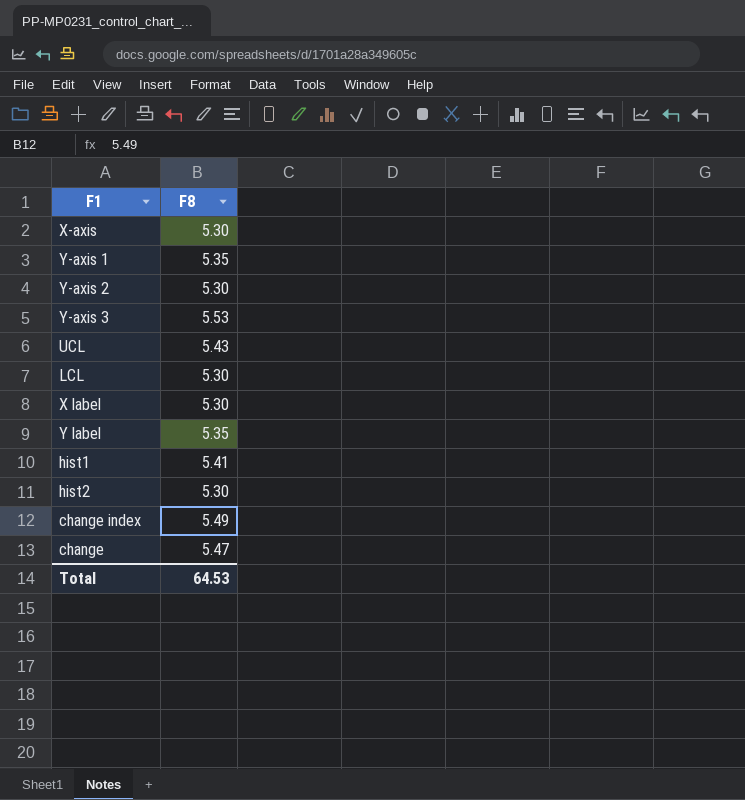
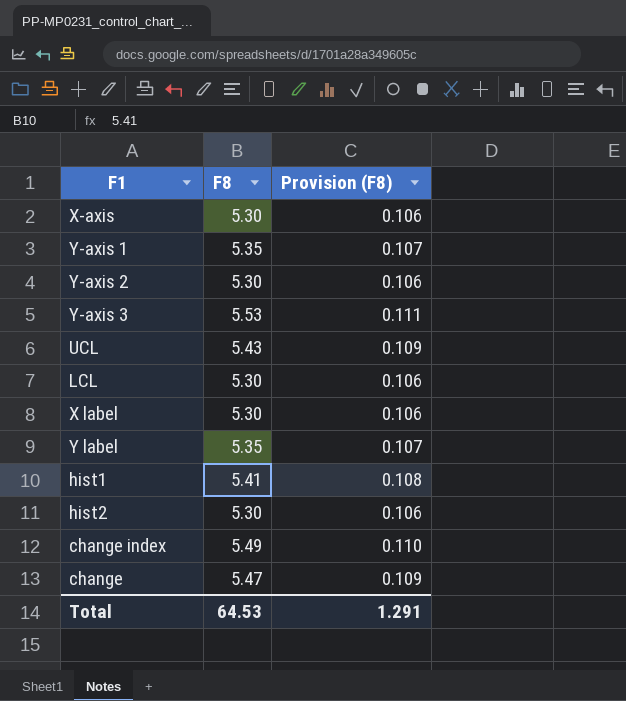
column Provision (F8) | formula: none -> [F8] * 0.02

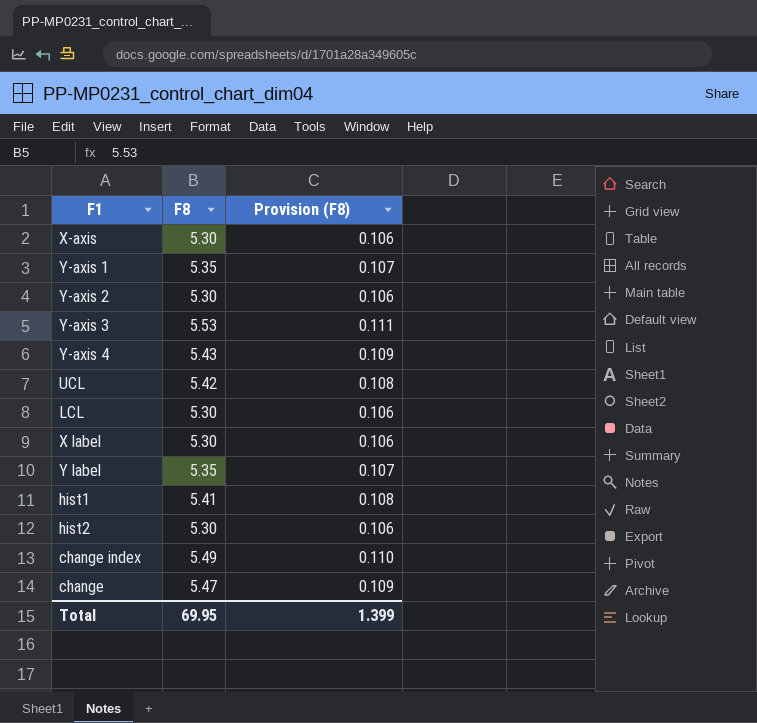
row Y-axis 4: none -> 5.43 | 0.109
UCL | F8: 5.43 -> 5.42
UCL | Provision (F8): 0.109 -> 0.108
Total | F8: 64.53 -> 69.95
Total | Provision (F8): 1.291 -> 1.399

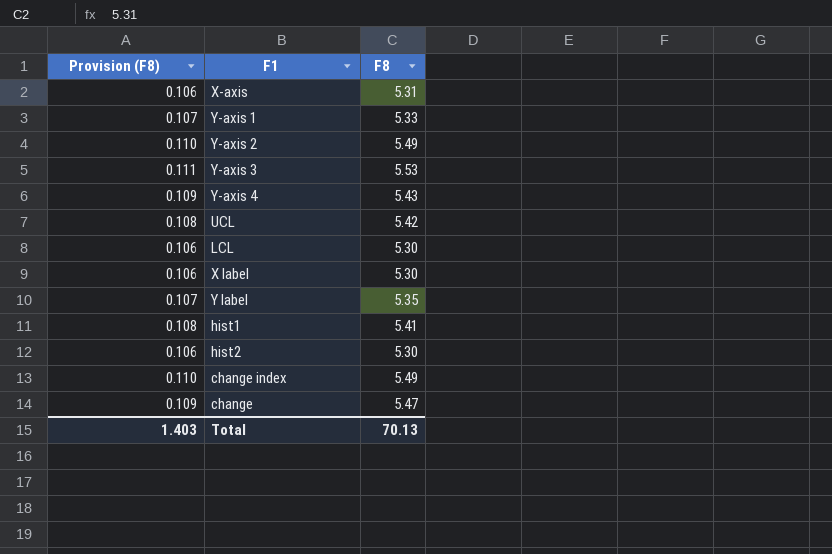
column Provision (F8) | position: 3 -> 1
X-axis | F8: 5.30 -> 5.31
Y-axis 1 | F8: 5.35 -> 5.33
Y-axis 2 | Provision (F8): 0.106 -> 0.110
Y-axis 2 | F8: 5.30 -> 5.49
Total | Provision (F8): 1.399 -> 1.403
Total | F8: 69.95 -> 70.13

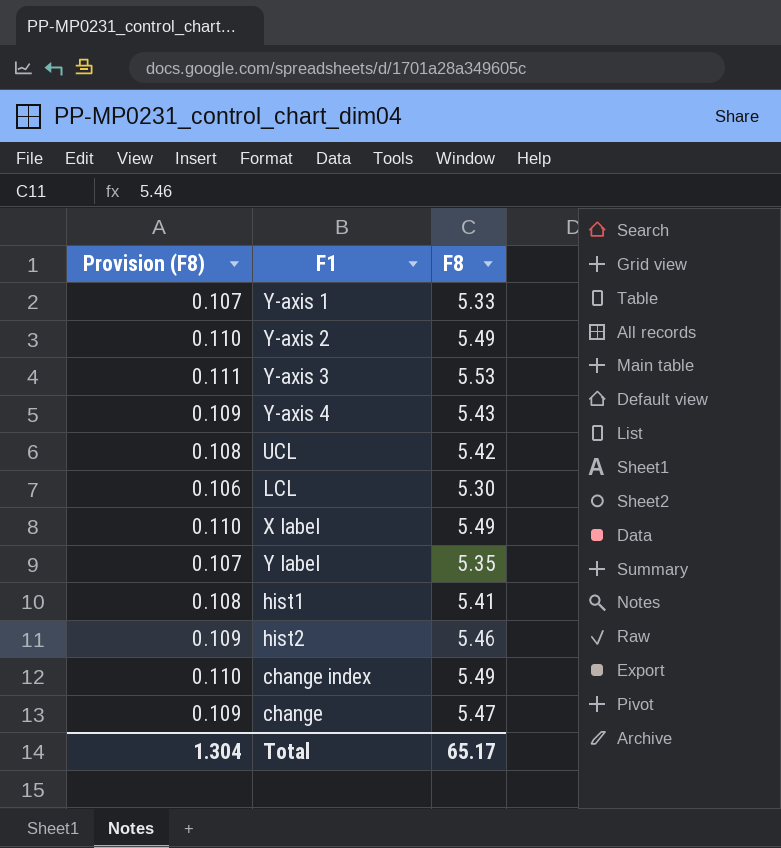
row X-axis: 0.106 | 5.31 -> none
X label | Provision (F8): 0.106 -> 0.110
X label | F8: 5.30 -> 5.49
hist2 | Provision (F8): 0.106 -> 0.109
hist2 | F8: 5.30 -> 5.46
Total | Provision (F8): 1.403 -> 1.304
Total | F8: 70.13 -> 65.17

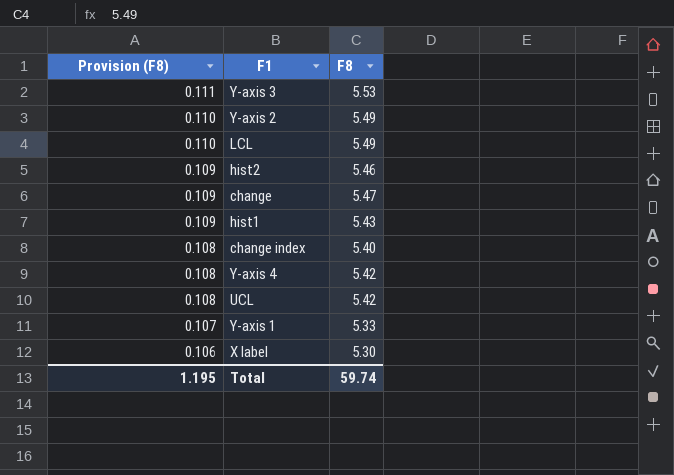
row order: none -> Provision (F8) descending
row Y label: 0.107 | 5.35 -> none
LCL | Provision (F8): 0.106 -> 0.110
LCL | F8: 5.30 -> 5.49
hist1 | Provision (F8): 0.108 -> 0.109
hist1 | F8: 5.41 -> 5.43
change index | Provision (F8): 0.110 -> 0.108
change index | F8: 5.49 -> 5.40
Y-axis 4 | Provision (F8): 0.109 -> 0.108
Y-axis 4 | F8: 5.43 -> 5.42
X label | Provision (F8): 0.110 -> 0.106
X label | F8: 5.49 -> 5.30
Total | Provision (F8): 1.304 -> 1.195
Total | F8: 65.17 -> 59.74

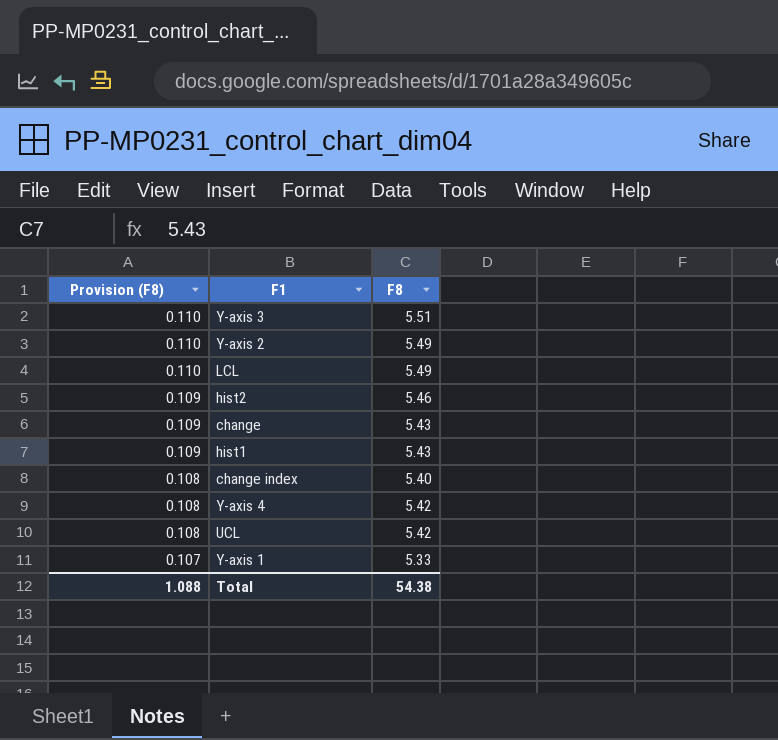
row X label: 0.106 | 5.30 -> none
Y-axis 3 | Provision (F8): 0.111 -> 0.110
Y-axis 3 | F8: 5.53 -> 5.51
change | F8: 5.47 -> 5.43
Total | Provision (F8): 1.195 -> 1.088
Total | F8: 59.74 -> 54.38

